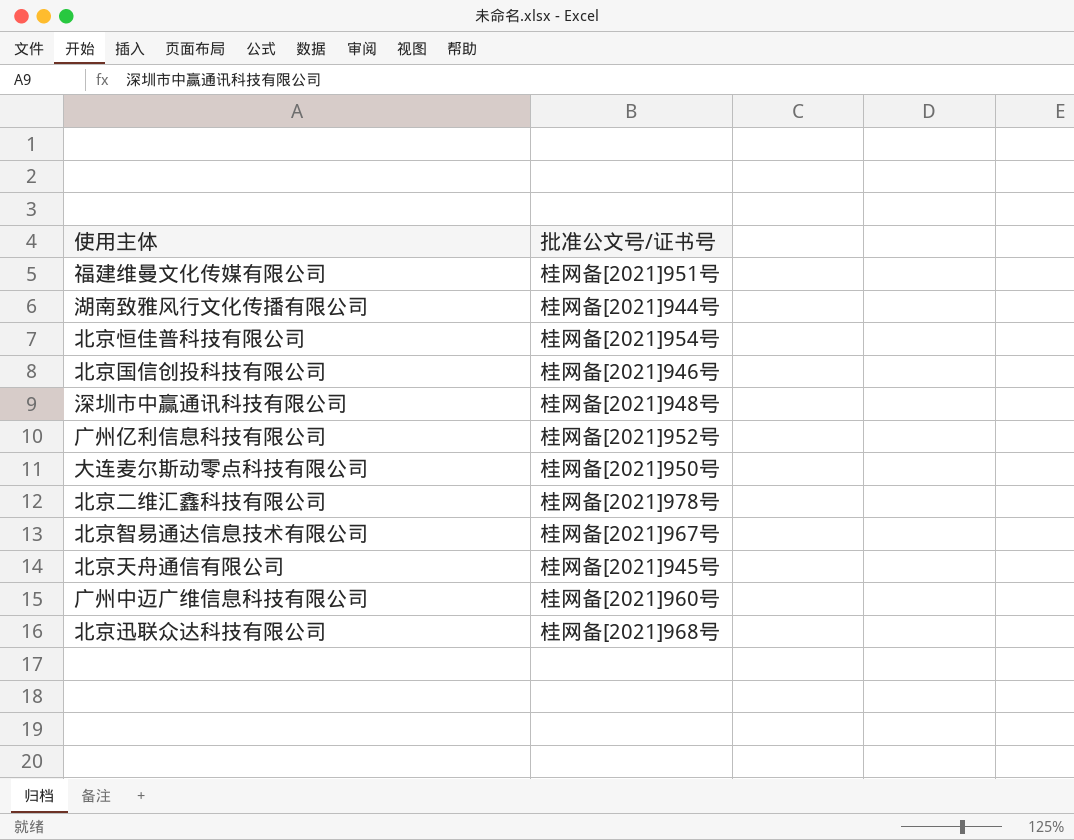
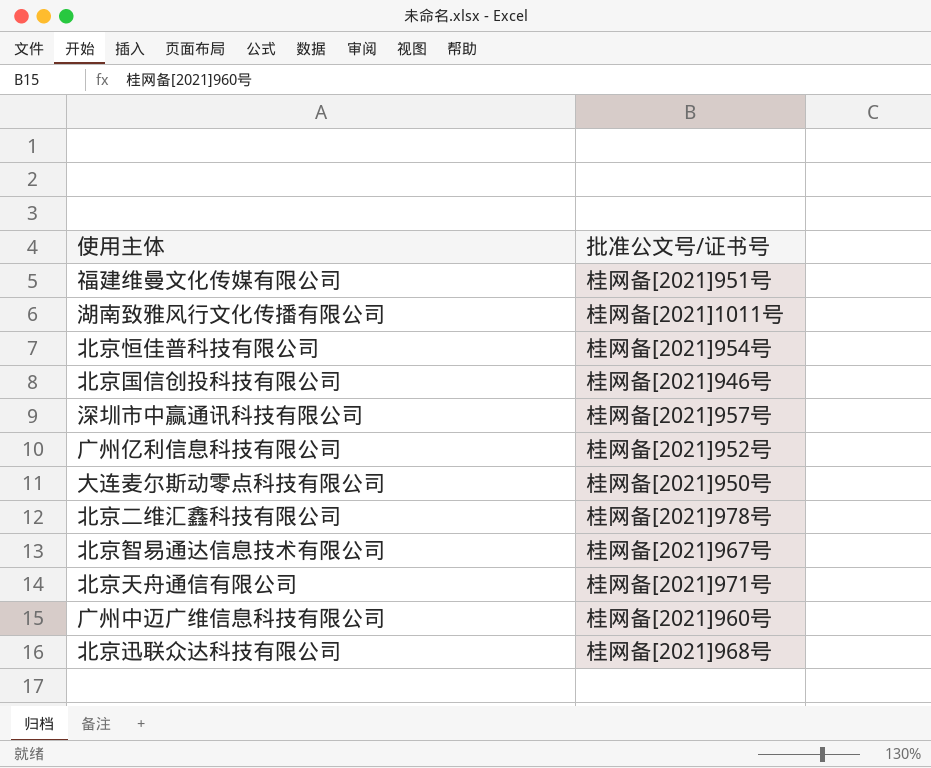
湖南致雅风行文化传播有限公司 | 批准公文号/证书号: 桂网备[2021]944号 -> 桂网备[2021]1011号
深圳市中赢通讯科技有限公司 | 批准公文号/证书号: 桂网备[2021]948号 -> 桂网备[2021]957号
北京天舟通信有限公司 | 批准公文号/证书号: 桂网备[2021]945号 -> 桂网备[2021]971号

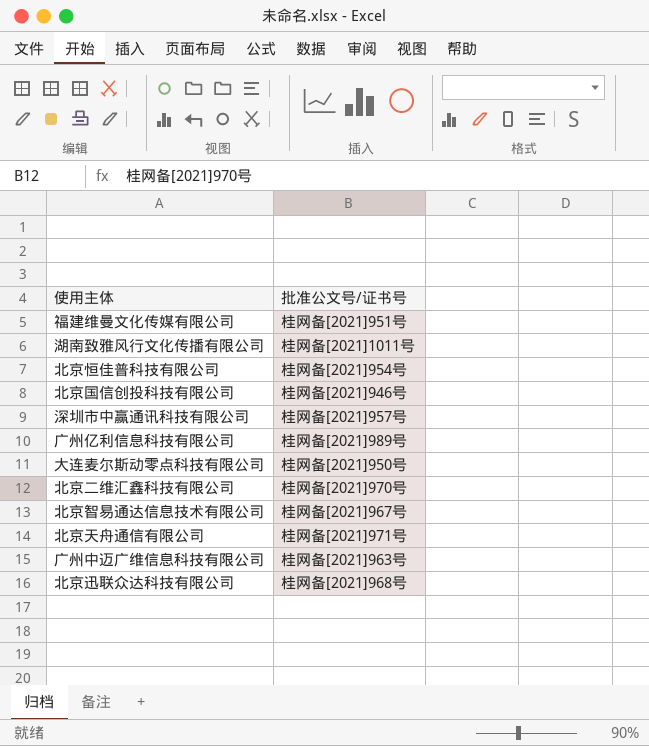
广州亿利信息科技有限公司 | 批准公文号/证书号: 桂网备[2021]952号 -> 桂网备[2021]989号
北京二维汇鑫科技有限公司 | 批准公文号/证书号: 桂网备[2021]978号 -> 桂网备[2021]970号
广州中迈广维信息科技有限公司 | 批准公文号/证书号: 桂网备[2021]960号 -> 桂网备[2021]963号

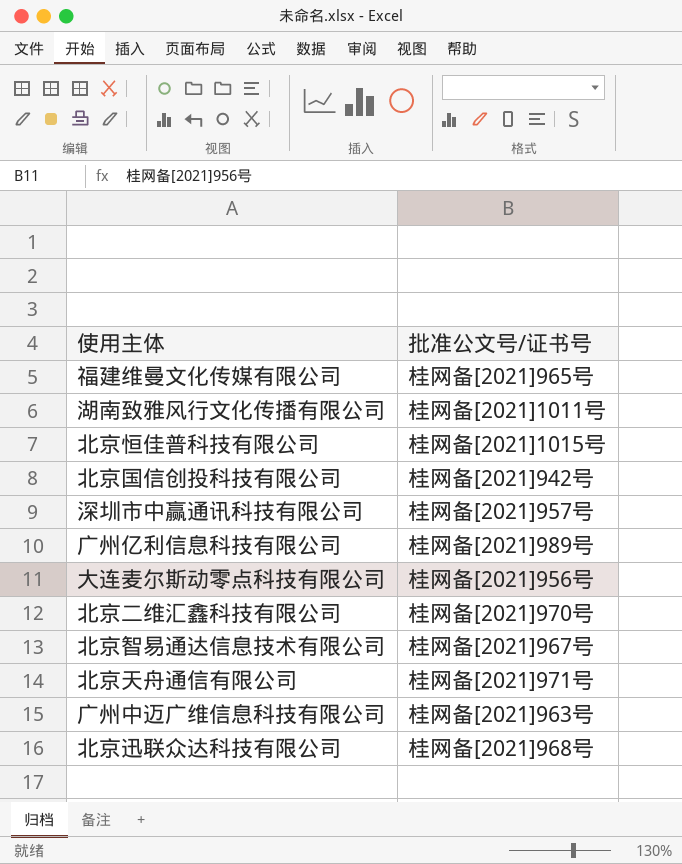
福建维曼文化传媒有限公司 | 批准公文号/证书号: 桂网备[2021]951号 -> 桂网备[2021]965号
北京恒佳普科技有限公司 | 批准公文号/证书号: 桂网备[2021]954号 -> 桂网备[2021]1015号
北京国信创投科技有限公司 | 批准公文号/证书号: 桂网备[2021]946号 -> 桂网备[2021]942号
大连麦尔斯动零点科技有限公司 | 批准公文号/证书号: 桂网备[2021]950号 -> 桂网备[2021]956号

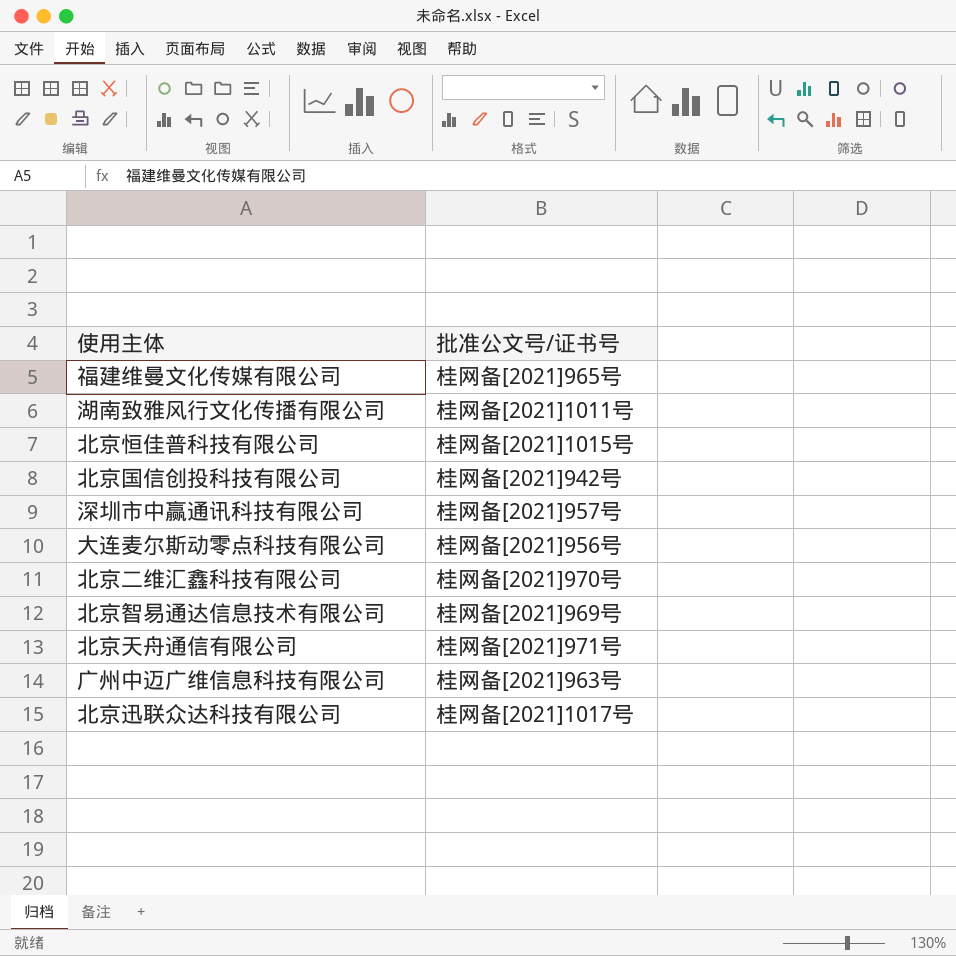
row 广州亿利信息科技有限公司: 桂网备[2021]989号 -> none
北京智易通达信息技术有限公司 | 批准公文号/证书号: 桂网备[2021]967号 -> 桂网备[2021]969号
北京迅联众达科技有限公司 | 批准公文号/证书号: 桂网备[2021]968号 -> 桂网备[2021]1017号

